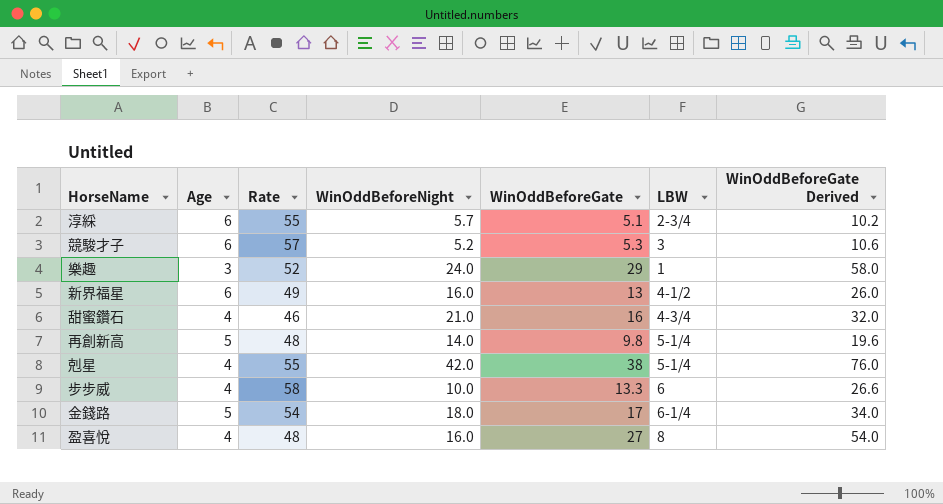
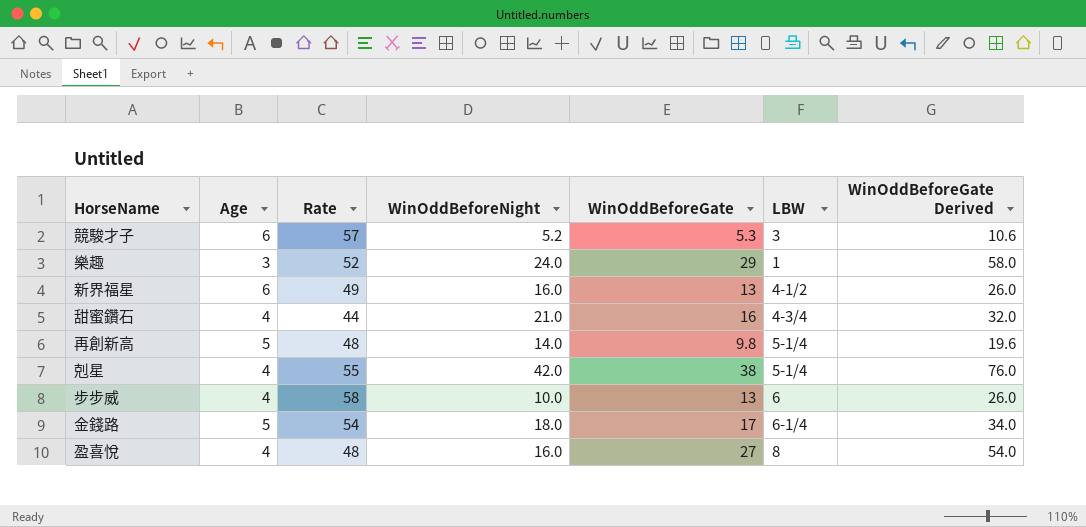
row 淳綵: 6 | 55 | 5.7 | 5.1 | 2-3/4 | 10.2 -> none
甜蜜鑽石 | Rate: 46 -> 44
步步威 | WinOddBeforeGate: 13.3 -> 13
步步威 | WinOddBeforeGate Derived: 26.6 -> 26.0

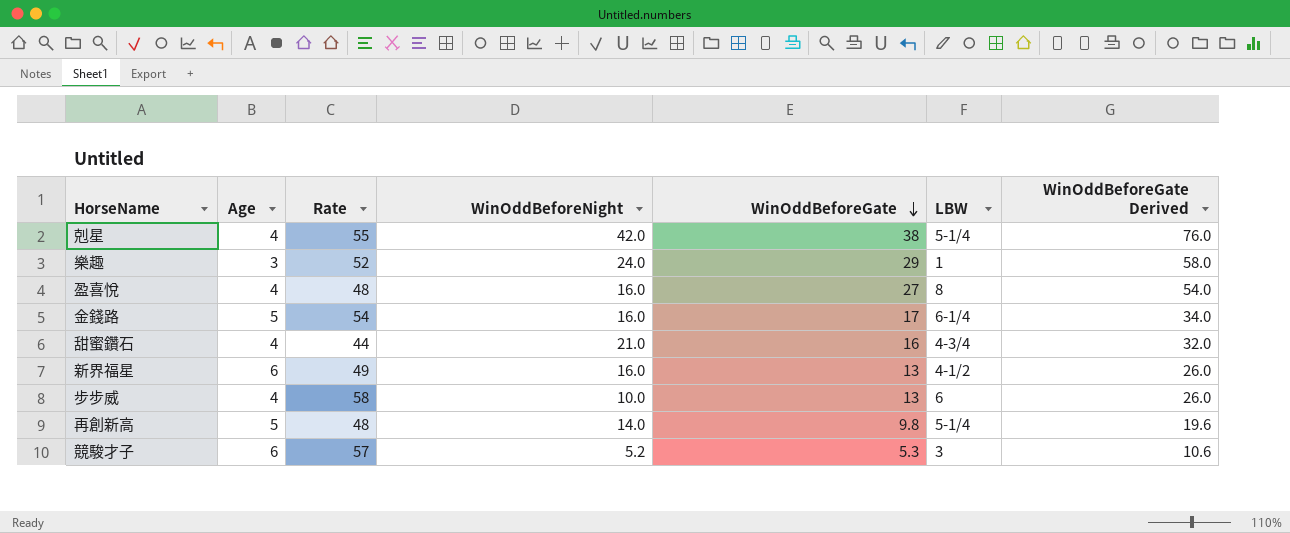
row order: none -> WinOddBeforeGate descending
金錢路 | WinOddBeforeNight: 18.0 -> 16.0

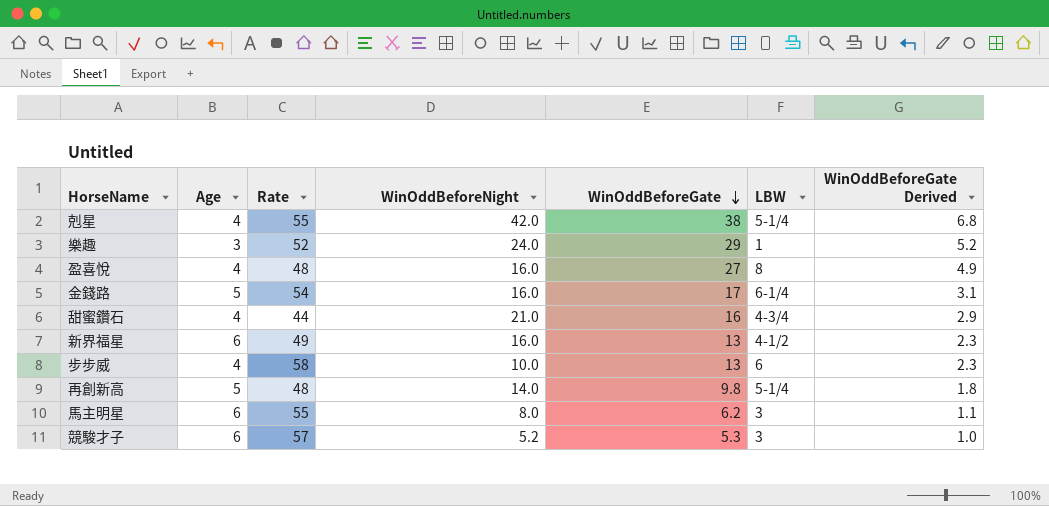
column WinOddBeforeGate Derived | formula: [WinOddBeforeGate] * 2 -> [WinOddBeforeGate] * 0.18
row 馬主明星: none -> 6 | 55 | 8.0 | 6.2 | 3 | 1.1

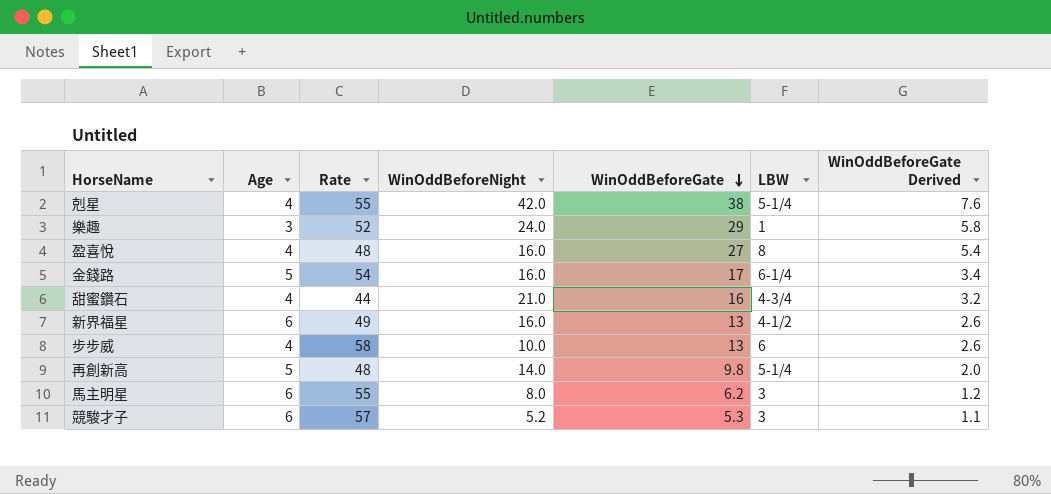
column WinOddBeforeGate Derived | formula: [WinOddBeforeGate] * 0.18 -> [WinOddBeforeGate] * 0.2

